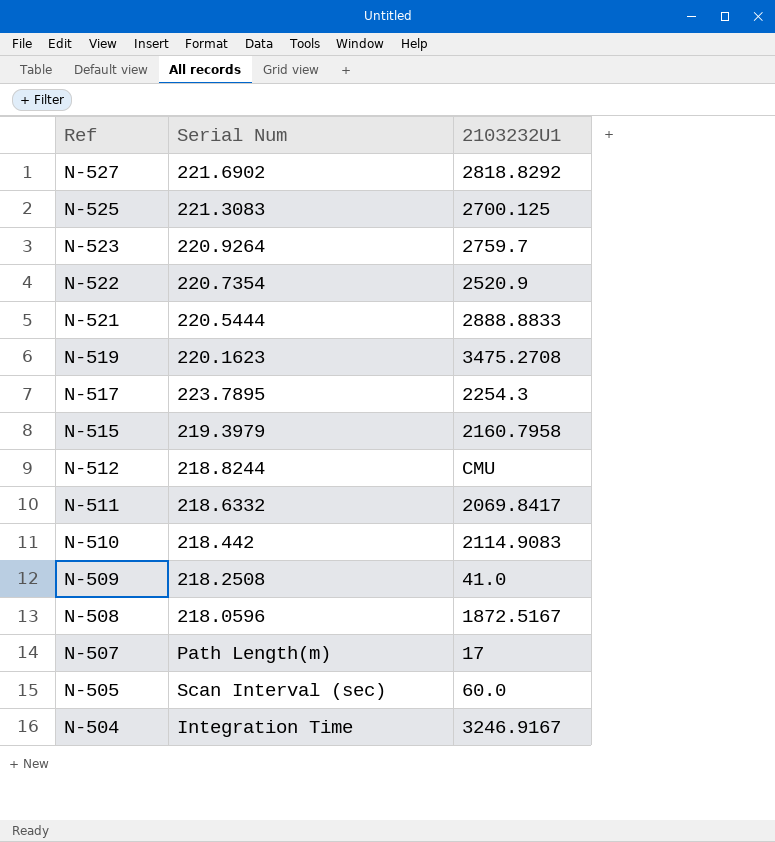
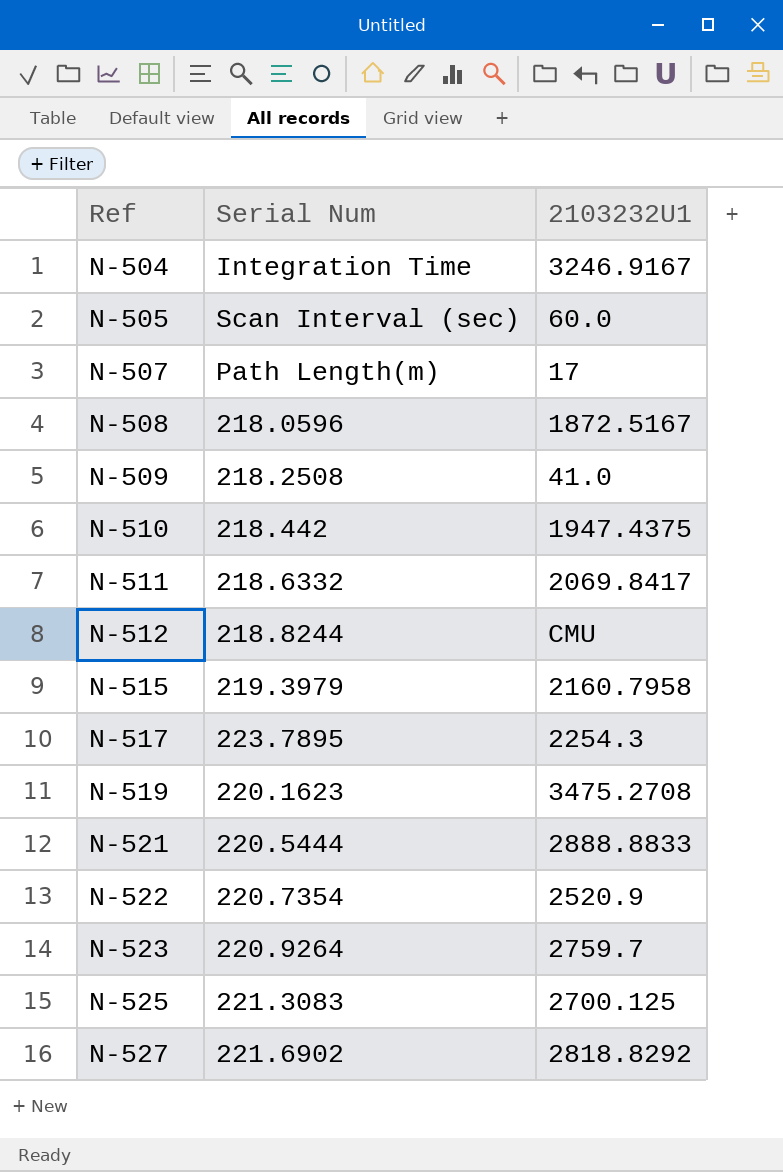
row order: Ref descending -> Ref ascending
N-510 | 2103232U1: 2114.9083 -> 1947.4375

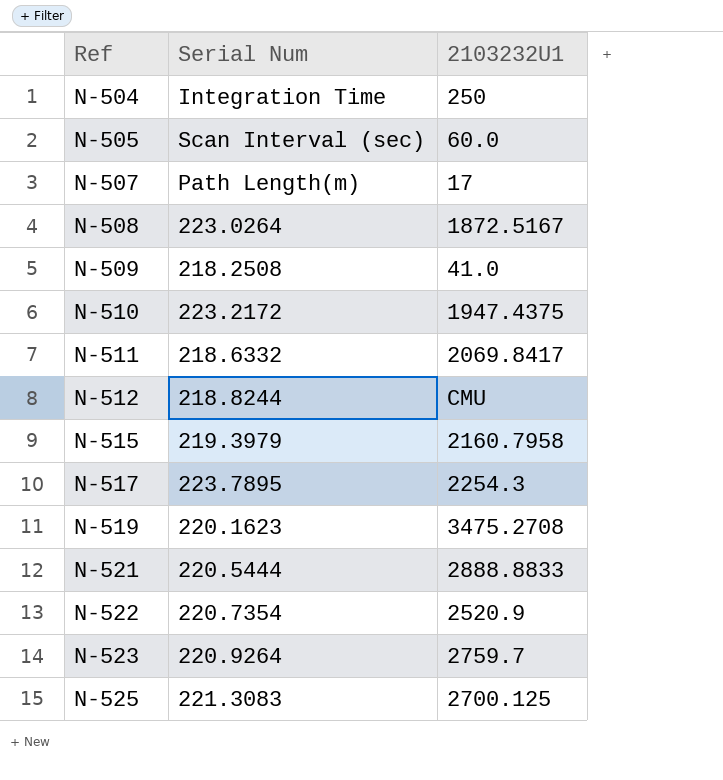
row N-527: 221.6902 | 2818.8292 -> none
N-504 | 2103232U1: 3246.9167 -> 250
N-508 | Serial Num: 218.0596 -> 223.0264
N-510 | Serial Num: 218.442 -> 223.2172

